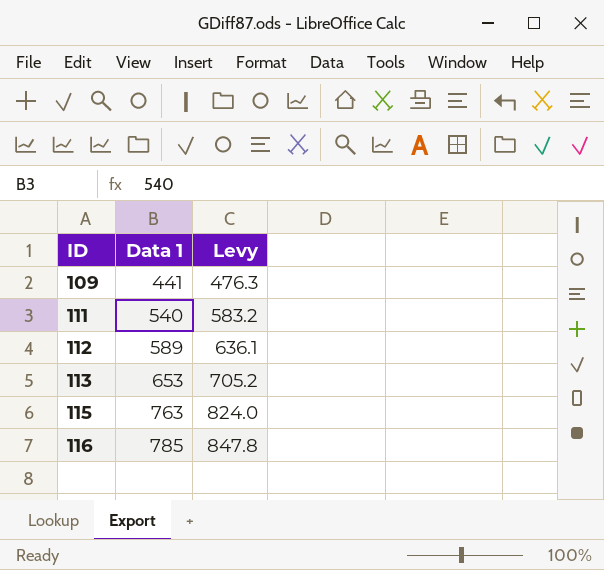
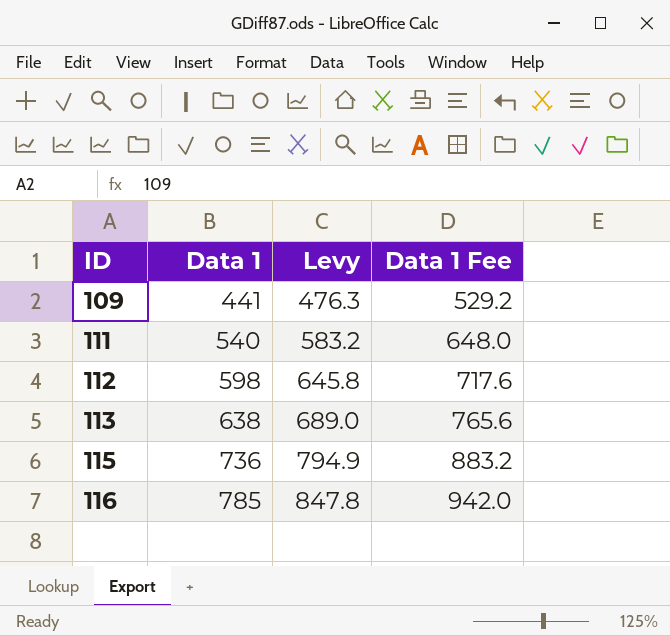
column Data 1 Fee | formula: none -> [Data 1] * 1.2
112 | Data 1: 589 -> 598
112 | Levy: 636.1 -> 645.8
113 | Data 1: 653 -> 638
113 | Levy: 705.2 -> 689.0
115 | Data 1: 763 -> 736
115 | Levy: 824.0 -> 794.9

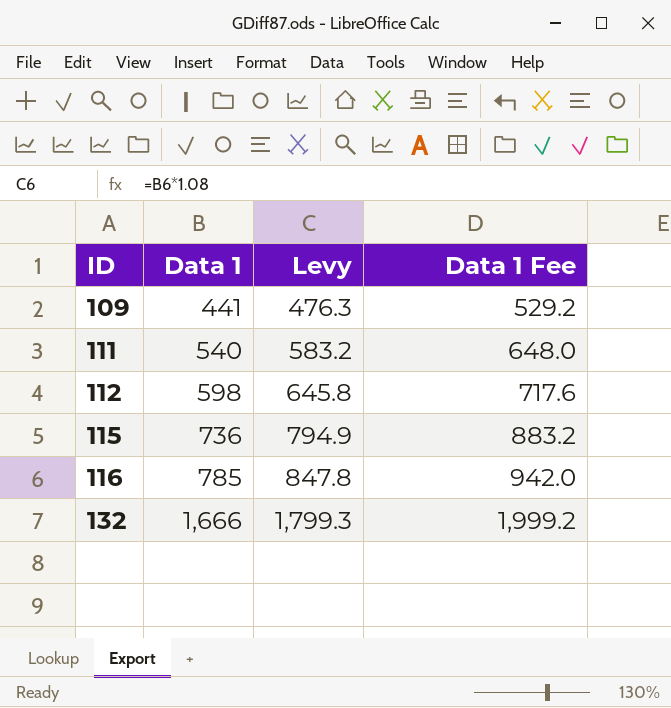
row 113: 638 | 689.0 | 765.6 -> none
row 132: none -> 1,666 | 1,799.3 | 1,999.2

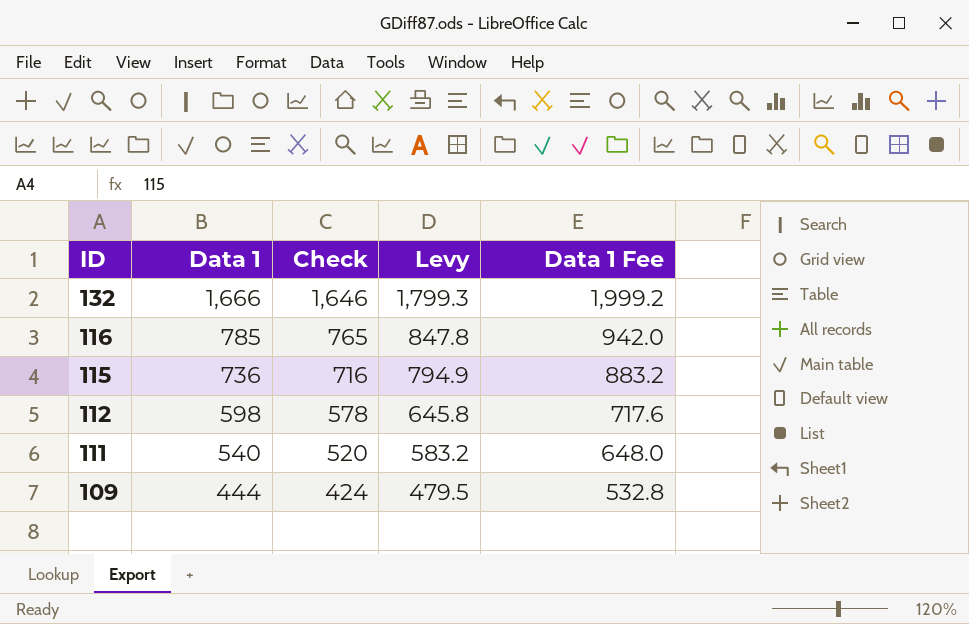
row order: ID ascending -> ID descending
column Check | formula: none -> [Data 1] - 20
109 | Data 1: 441 -> 444
109 | Levy: 476.3 -> 479.5
109 | Data 1 Fee: 529.2 -> 532.8

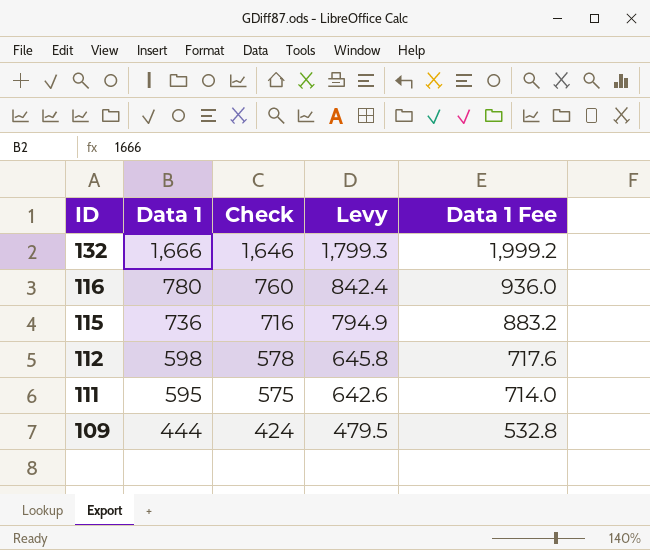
116 | Data 1: 785 -> 780
116 | Check: 765 -> 760
116 | Levy: 847.8 -> 842.4
116 | Data 1 Fee: 942.0 -> 936.0
111 | Data 1: 540 -> 595
111 | Check: 520 -> 575
111 | Levy: 583.2 -> 642.6
111 | Data 1 Fee: 648.0 -> 714.0

